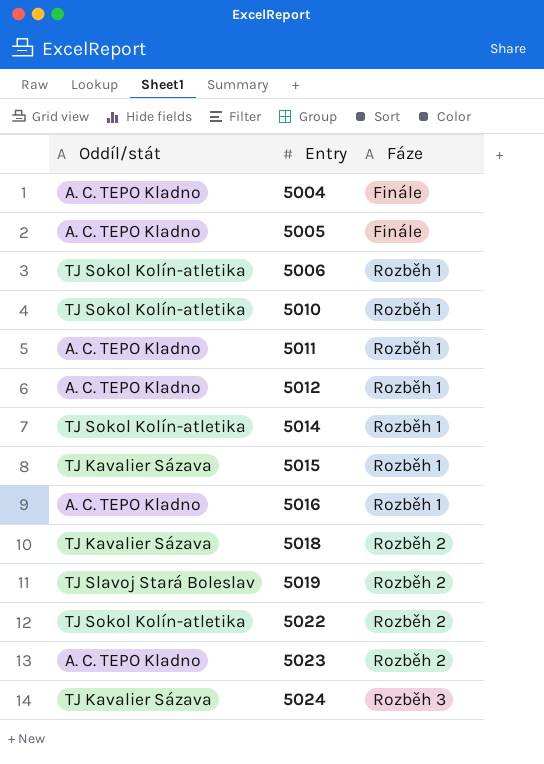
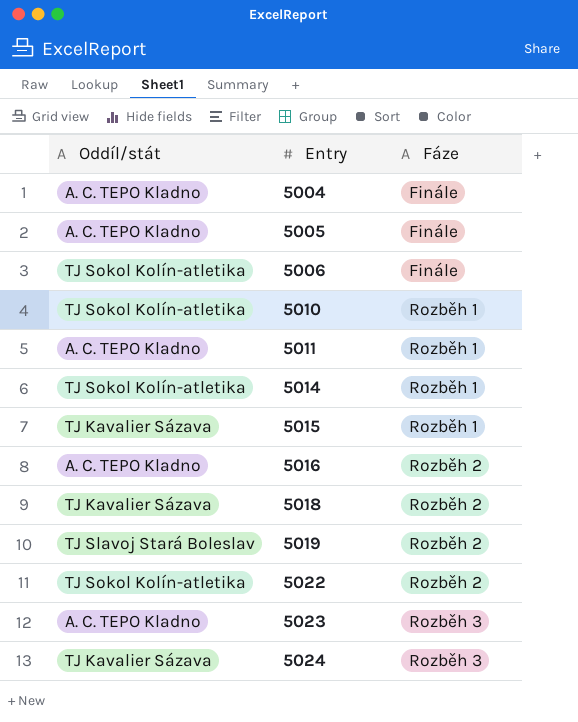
row 5012: A. C. TEPO Kladno | Rozběh 1 -> none
5006 | Fáze: Rozběh 1 -> Finále
5016 | Fáze: Rozběh 1 -> Rozběh 2
5023 | Fáze: Rozběh 2 -> Rozběh 3

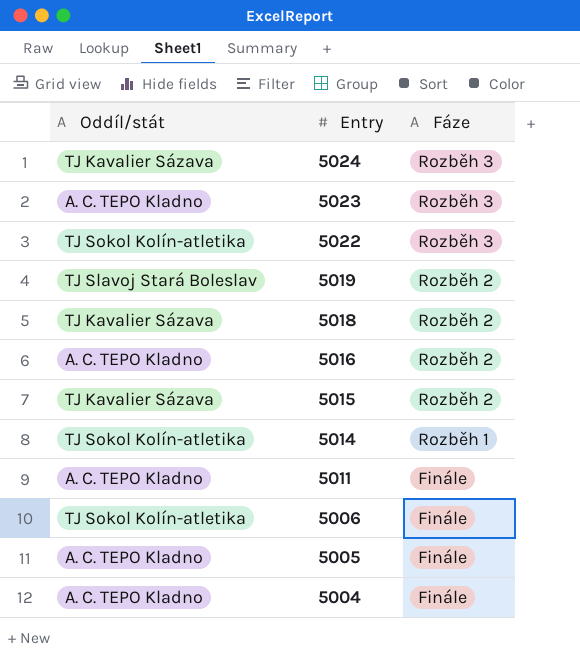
row order: Entry ascending -> Entry descending
row 5010: TJ Sokol Kolín-atletika | Rozběh 1 -> none
5022 | Fáze: Rozběh 2 -> Rozběh 3
5015 | Fáze: Rozběh 1 -> Rozběh 2
5011 | Fáze: Rozběh 1 -> Finále

